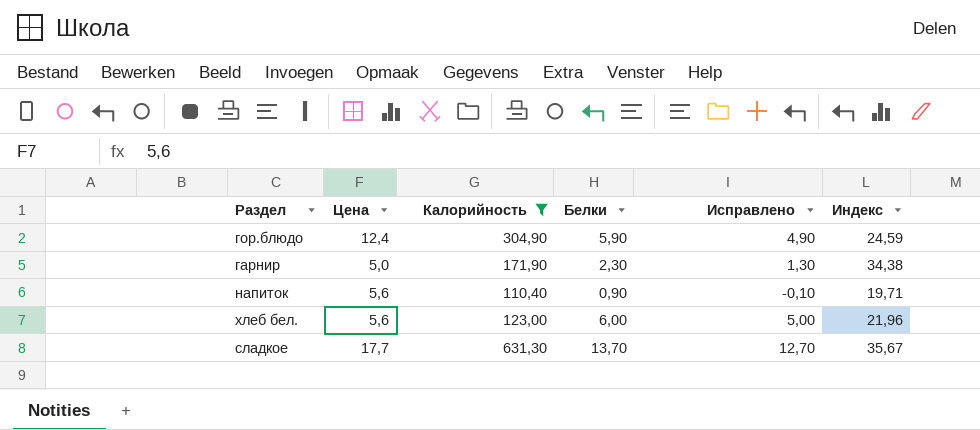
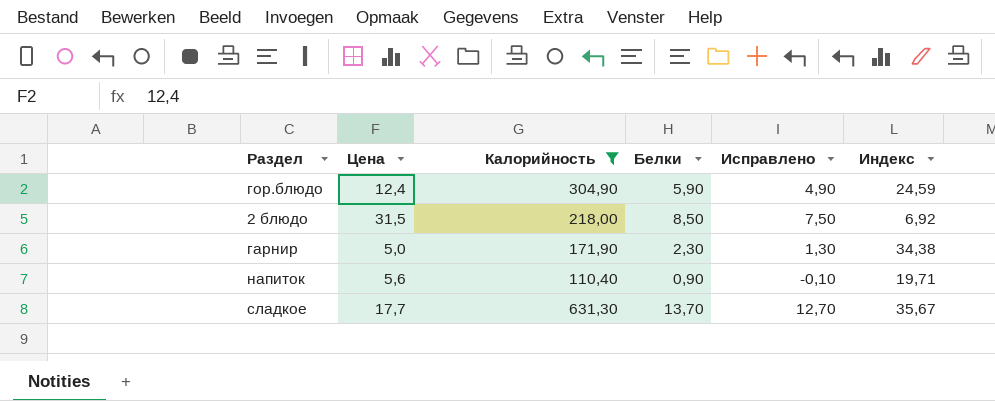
row хлеб бел.: 5,6 | 123,00 | 6,00 | 5,00 | 21,96 -> none
row 2 блюдо: none -> 31,5 | 218,00 | 8,50 | 7,50 | 6,92

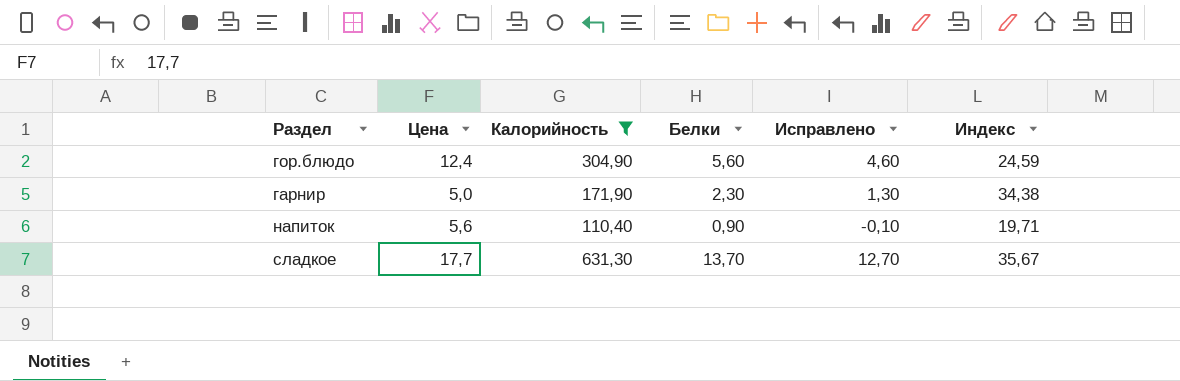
row 2 блюдо: 31,5 | 218,00 | 8,50 | 7,50 | 6,92 -> none
гор.блюдо | Белки: 5,90 -> 5,60
гор.блюдо | Исправлено: 4,90 -> 4,60

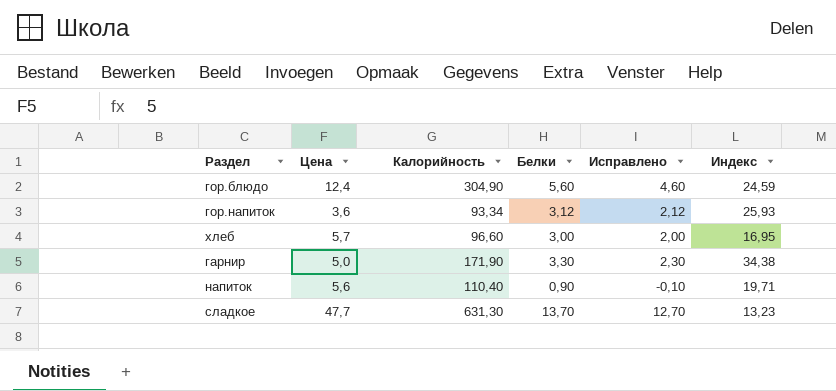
filter: Калорийность >= 110,40 -> none
гарнир | Белки: 2,30 -> 3,30
гарнир | Исправлено: 1,30 -> 2,30
сладкое | Цена: 17,7 -> 47,7
сладкое | Индекс: 35,67 -> 13,23

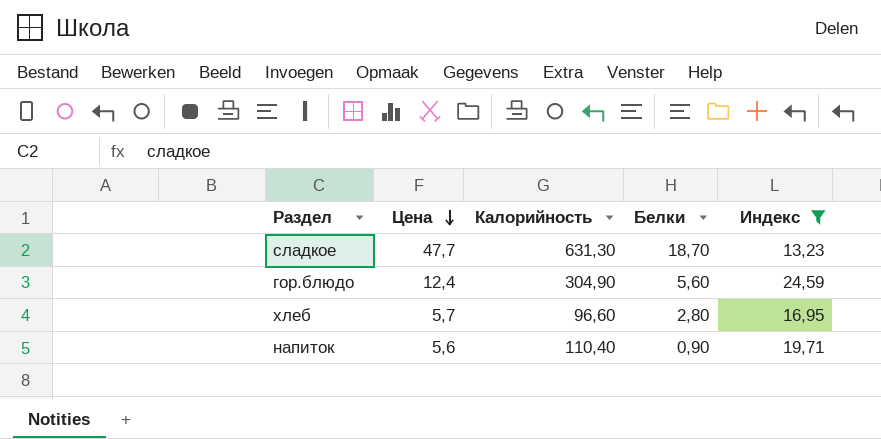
filter: none -> Индекс <= 24,59
row order: none -> Цена descending
column Исправлено | formula: [Белки] - 1 -> none
сладкое | Белки: 13,70 -> 18,70
хлеб | Белки: 3,00 -> 2,80

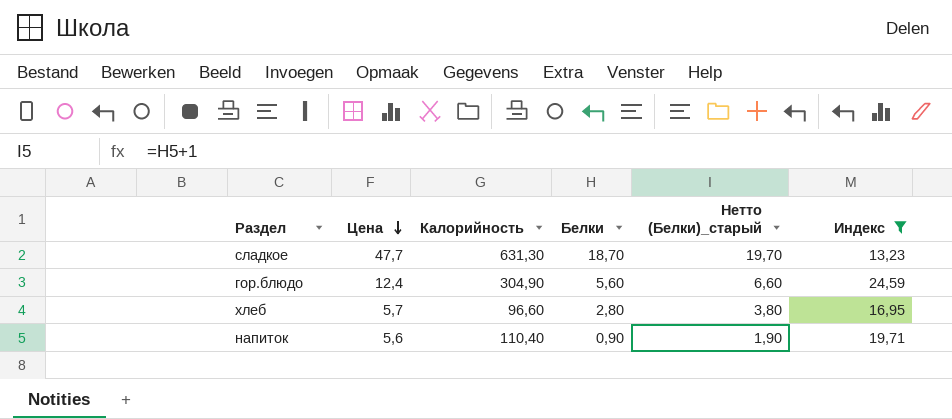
column Нетто (Белки)_старый | formula: none -> [Белки] + 1

